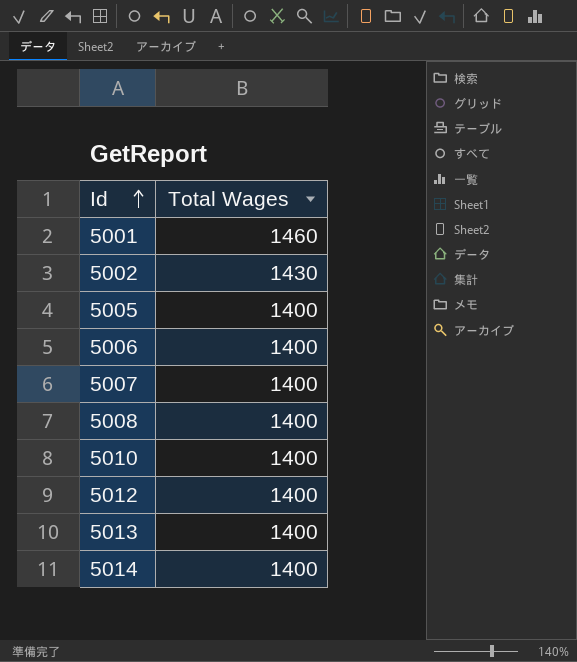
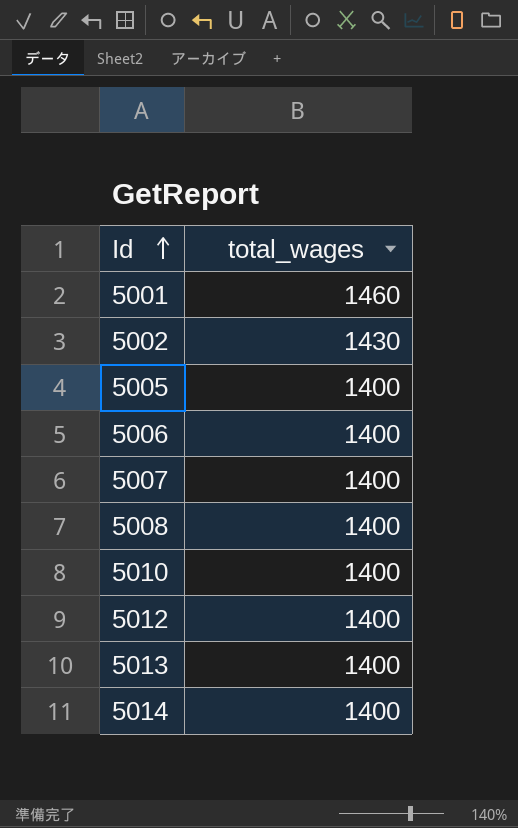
column name: Total Wages -> total_wages

